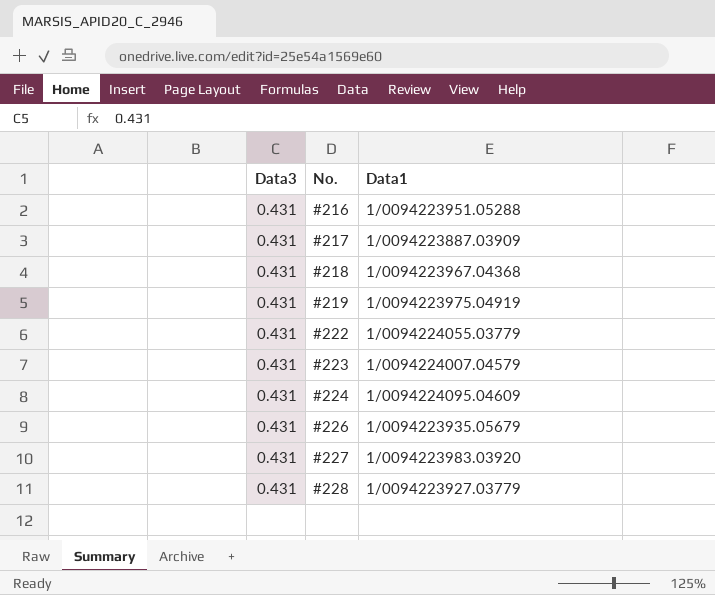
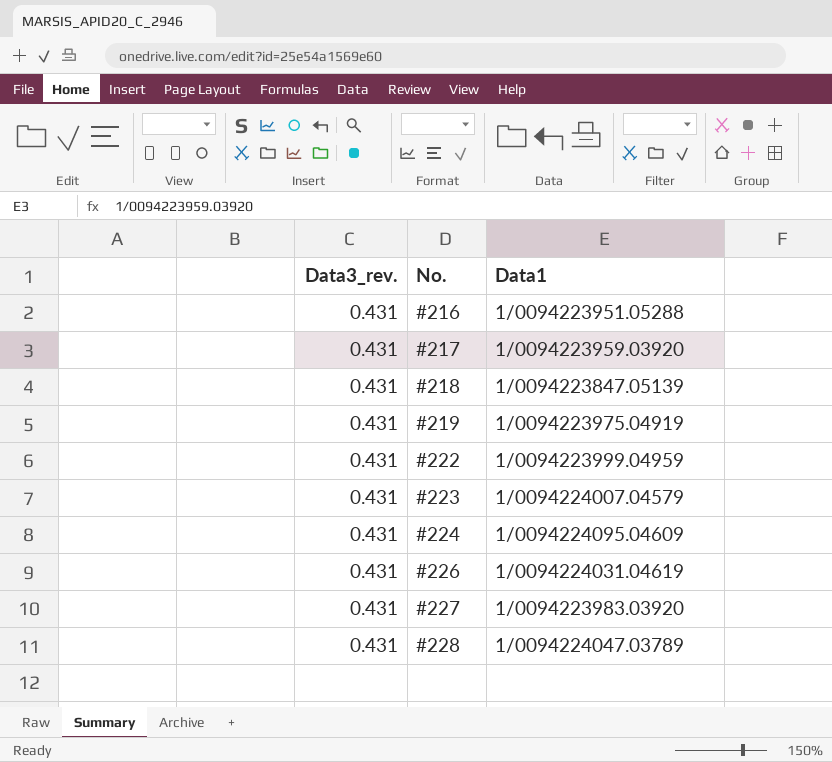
column name: Data3 -> Data3_rev.
#217 | Data1: 1/0094223887.03909 -> 1/0094223959.03920
#218 | Data1: 1/0094223967.04368 -> 1/0094223847.05139
#222 | Data1: 1/0094224055.03779 -> 1/0094223999.04959
#226 | Data1: 1/0094223935.05679 -> 1/0094224031.04619
#228 | Data1: 1/0094223927.03779 -> 1/0094224047.03789

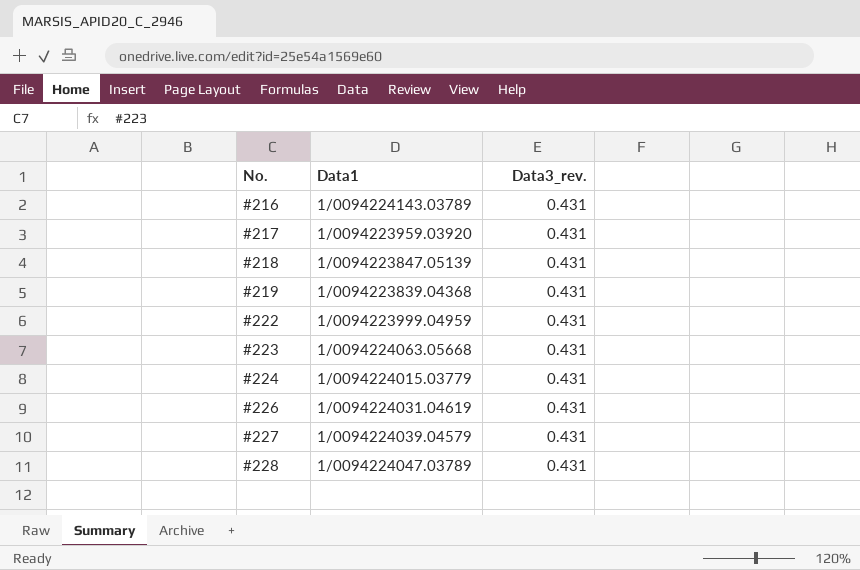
column Data3_rev. | position: 1 -> 3
#216 | Data1: 1/0094223951.05288 -> 1/0094224143.03789
#219 | Data1: 1/0094223975.04919 -> 1/0094223839.04368
#223 | Data1: 1/0094224007.04579 -> 1/0094224063.05668
#224 | Data1: 1/0094224095.04609 -> 1/0094224015.03779
#227 | Data1: 1/0094223983.03920 -> 1/0094224039.04579

